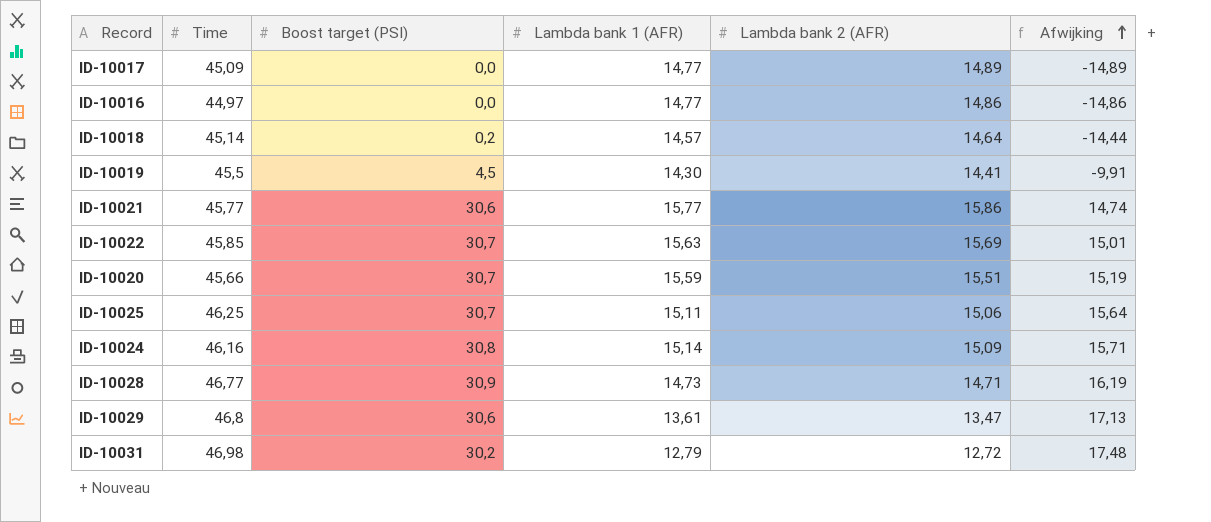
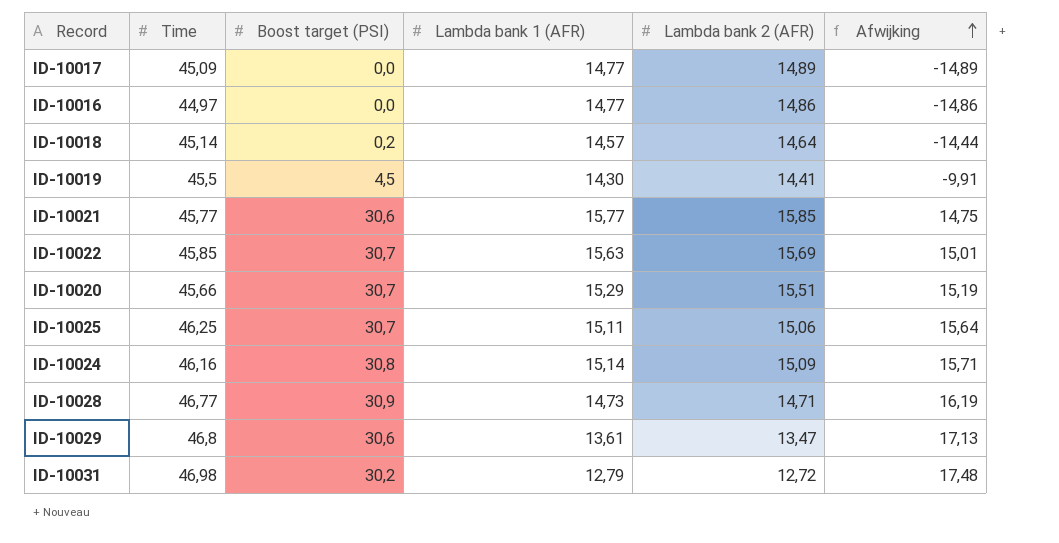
ID-10021 | Lambda bank 2 (AFR): 15,86 -> 15,85
ID-10021 | Afwijking: 14,74 -> 14,75
ID-10020 | Lambda bank 1 (AFR): 15,59 -> 15,29

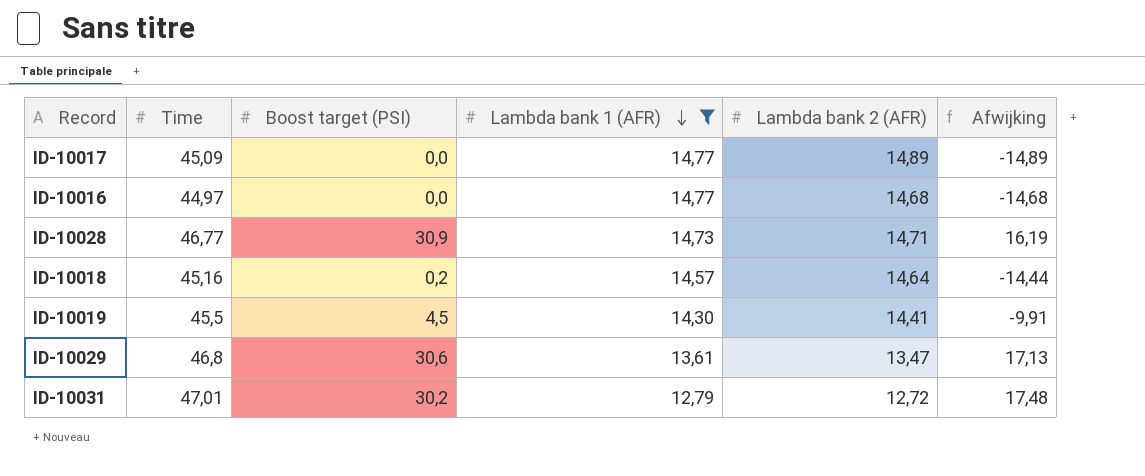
filter: none -> Lambda bank 1 (AFR) <= 14,77
row order: Afwijking ascending -> Lambda bank 1 (AFR) descending
ID-10016 | Lambda bank 2 (AFR): 14,86 -> 14,68
ID-10016 | Afwijking: -14,86 -> -14,68
ID-10018 | Time: 45,14 -> 45,16
ID-10031 | Time: 46,98 -> 47,01

